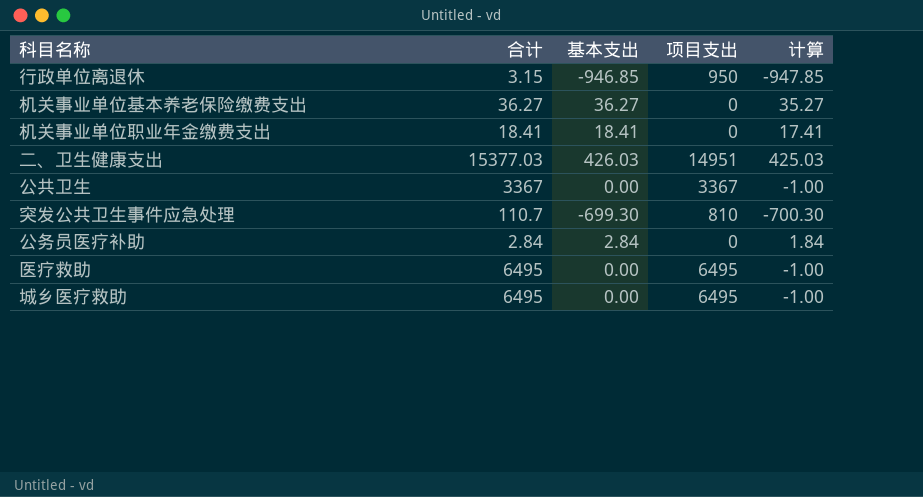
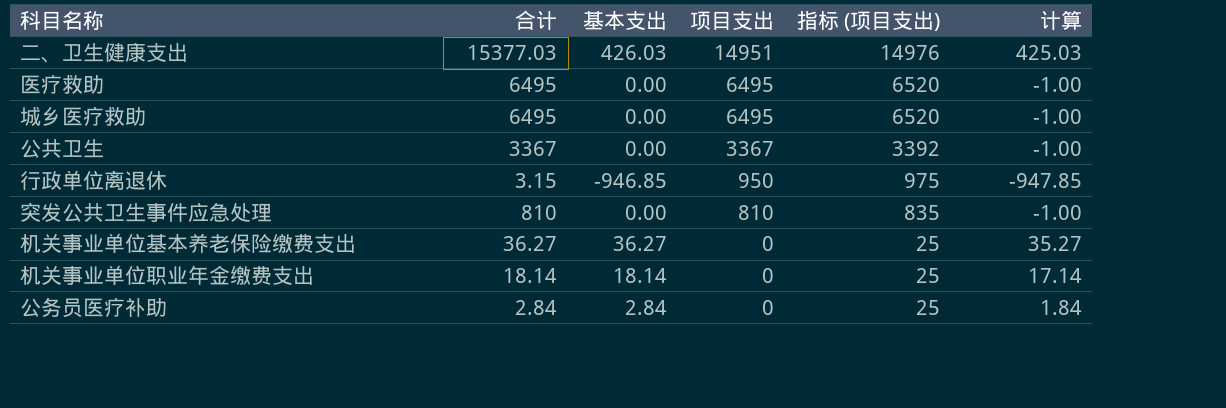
row order: none -> 项目支出 descending
column 指标 (项目支出) | formula: none -> [项目支出] + 25
突发公共卫生事件应急处理 | 合计: 110.7 -> 810
突发公共卫生事件应急处理 | 基本支出: -699.30 -> 0.00
突发公共卫生事件应急处理 | 计算: -700.30 -> -1.00
机关事业单位职业年金缴费支出 | 合计: 18.41 -> 18.14
机关事业单位职业年金缴费支出 | 基本支出: 18.41 -> 18.14
机关事业单位职业年金缴费支出 | 计算: 17.41 -> 17.14

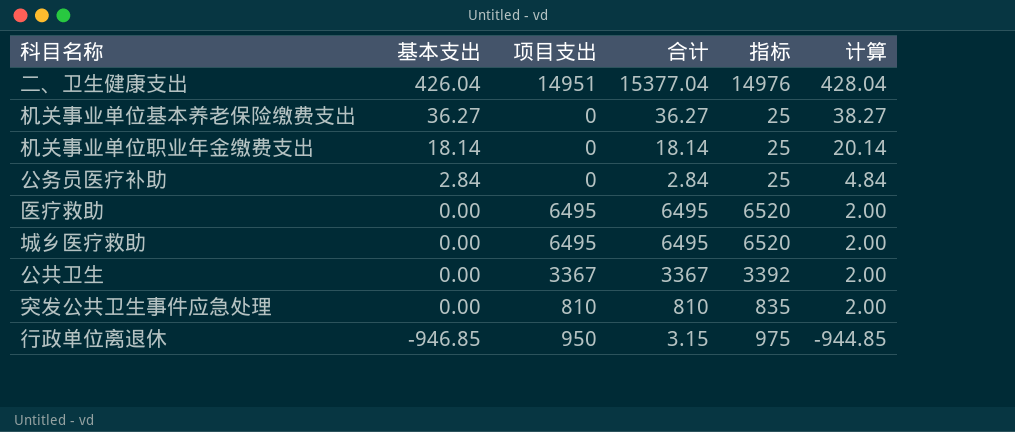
row order: 项目支出 descending -> 基本支出 descending
column 合计 | position: 2 -> 4
column name: 指标 (项目支出) -> 指标
column 计算 | formula: [基本支出] - 1 -> [基本支出] + 2
二、卫生健康支出 | 基本支出: 426.03 -> 426.04
二、卫生健康支出 | 合计: 15377.03 -> 15377.04

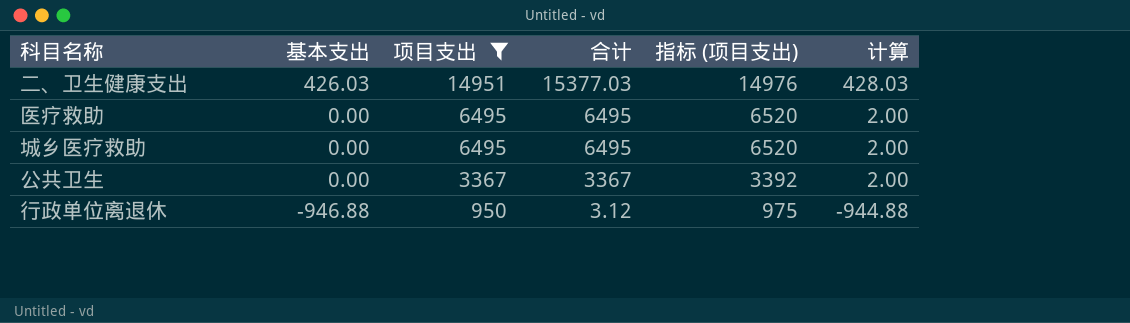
filter: none -> 项目支出 >= 950
column name: 指标 -> 指标 (项目支出)
二、卫生健康支出 | 基本支出: 426.04 -> 426.03
二、卫生健康支出 | 合计: 15377.04 -> 15377.03
二、卫生健康支出 | 计算: 428.04 -> 428.03
行政单位离退休 | 基本支出: -946.85 -> -946.88
行政单位离退休 | 合计: 3.15 -> 3.12
行政单位离退休 | 计算: -944.85 -> -944.88

